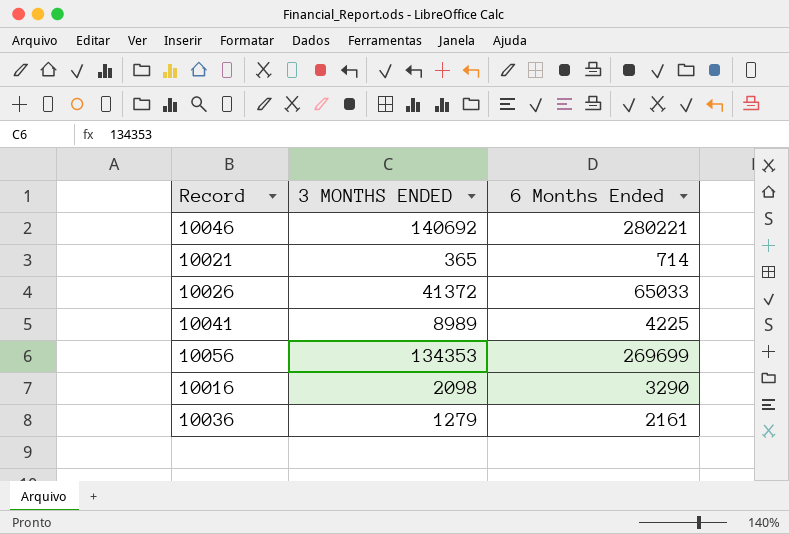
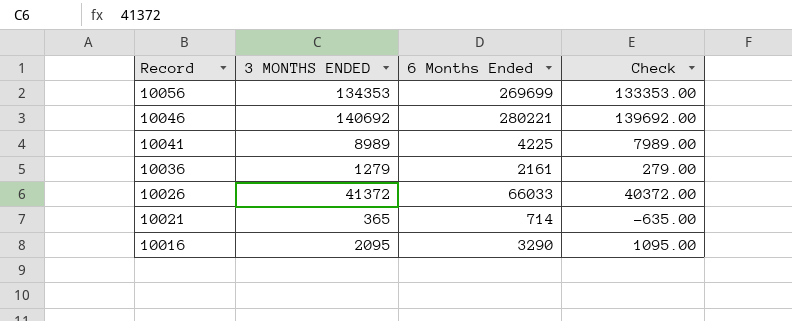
row order: none -> Record descending
column Check | formula: none -> [3 MONTHS ENDED] - 1000
10026 | 6 Months Ended: 65033 -> 66033
10016 | 3 MONTHS ENDED: 2098 -> 2095

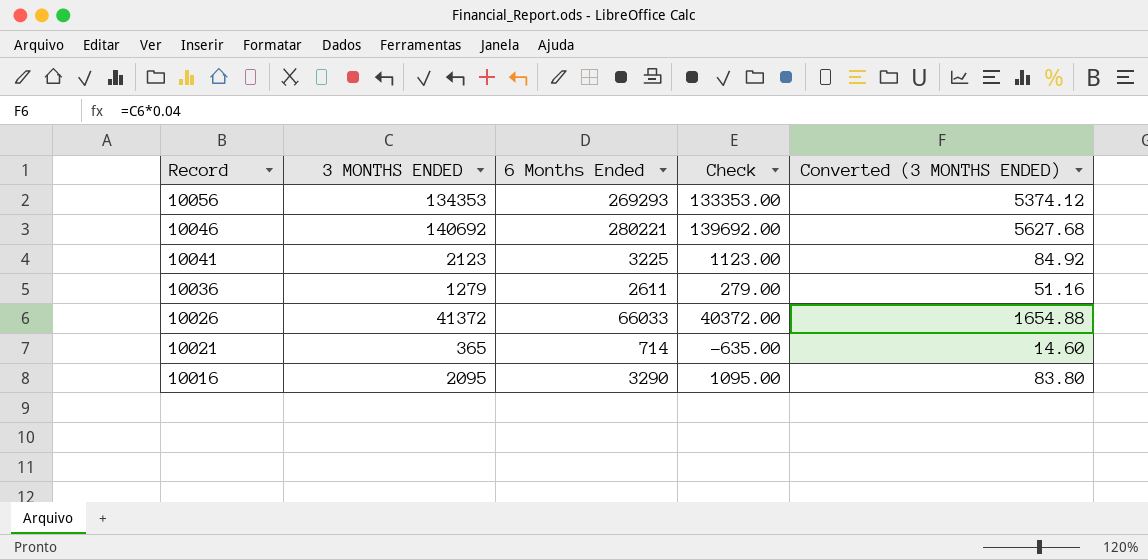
column Converted (3 MONTHS ENDED) | formula: none -> [3 MONTHS ENDED] * 0.04
10056 | 6 Months Ended: 269699 -> 269293
10041 | 3 MONTHS ENDED: 8989 -> 2123
10041 | 6 Months Ended: 4225 -> 3225
10041 | Check: 7989.00 -> 1123.00
10036 | 6 Months Ended: 2161 -> 2611

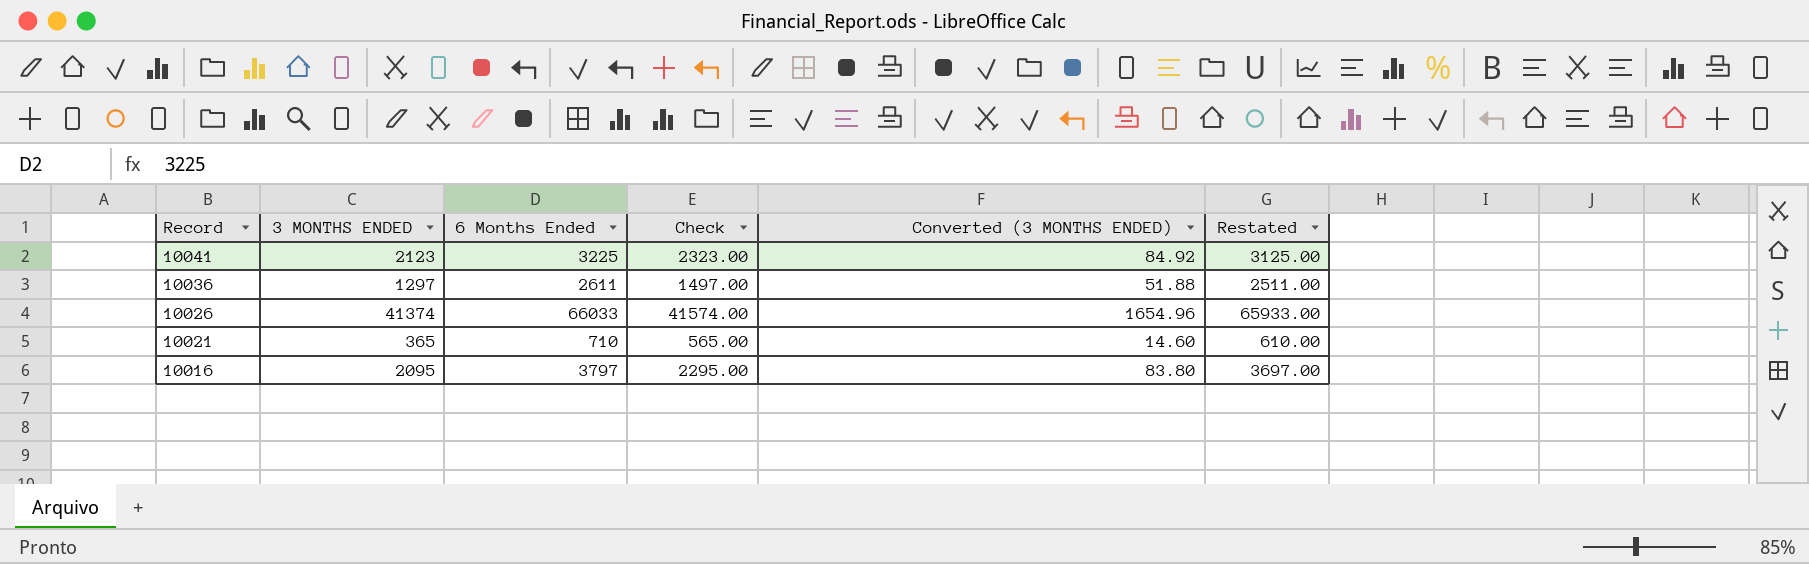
column Check | formula: [3 MONTHS ENDED] - 1000 -> [3 MONTHS ENDED] + 200
column Restated | formula: none -> [6 Months Ended] - 100
row 10056: 134353 | 269293 | 133353.00 | 5374.12 -> none
row 10046: 140692 | 280221 | 139692.00 | 5627.68 -> none
10036 | 3 MONTHS ENDED: 1279 -> 1297
10036 | Converted (3 MONTHS ENDED): 51.16 -> 51.88
10026 | 3 MONTHS ENDED: 41372 -> 41374
10026 | Converted (3 MONTHS ENDED): 1654.88 -> 1654.96
10021 | 6 Months Ended: 714 -> 710
10016 | 6 Months Ended: 3290 -> 3797

